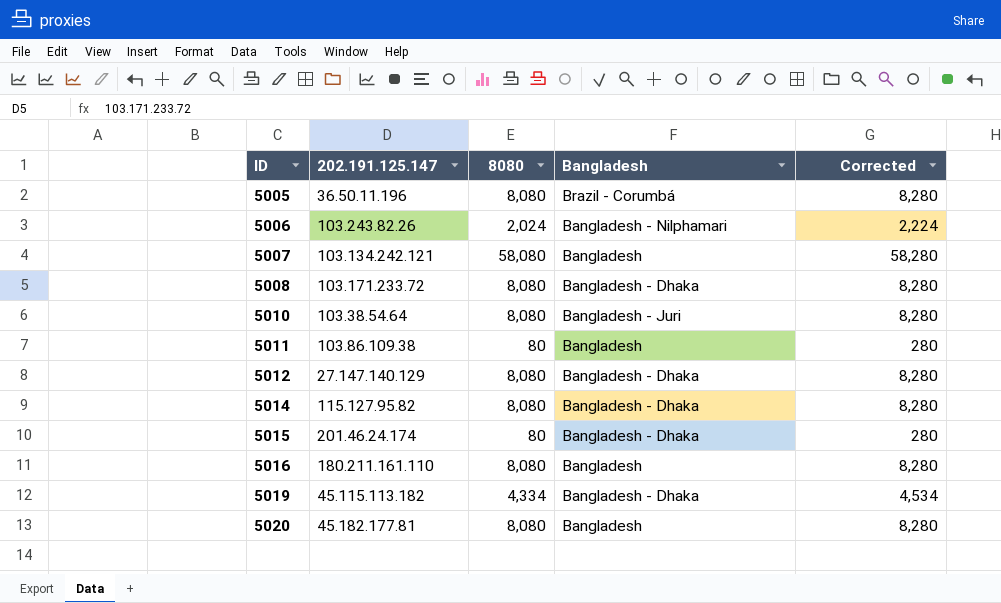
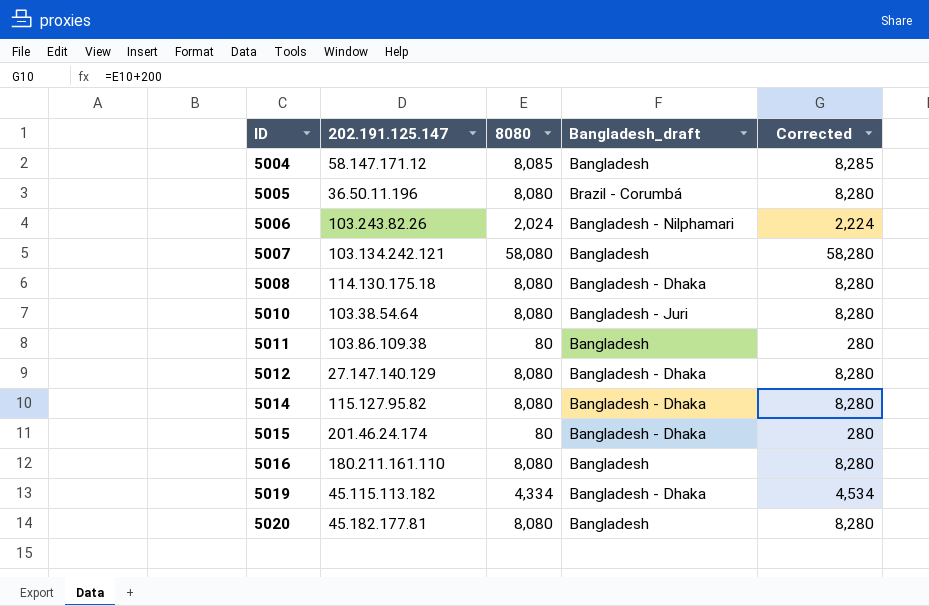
column name: Bangladesh -> Bangladesh_draft
row 5004: none -> 58.147.171.12 | 8,085 | Bangladesh | 8,285
5008 | 202.191.125.147: 103.171.233.72 -> 114.130.175.18

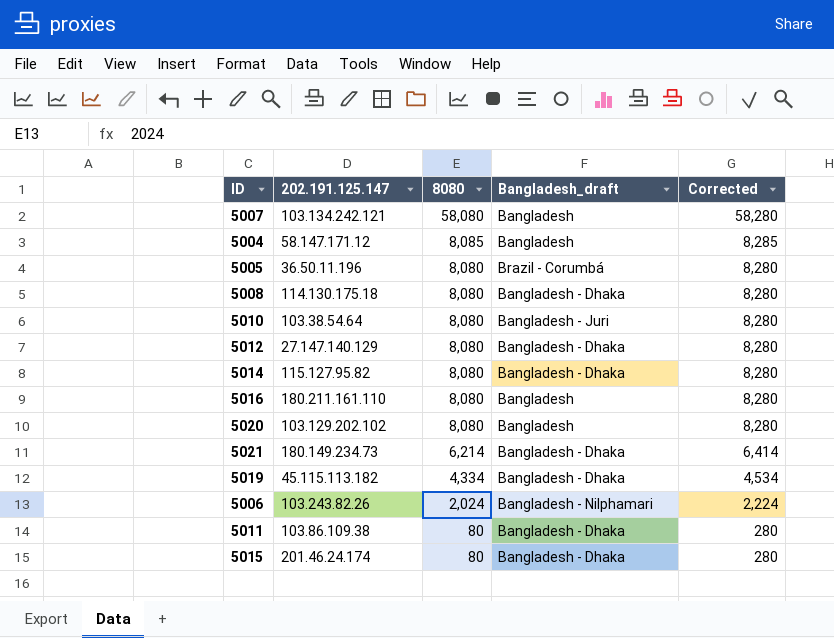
row order: ID ascending -> 8080 descending
5020 | 202.191.125.147: 45.182.177.81 -> 103.129.202.102
row 5021: none -> 180.149.234.73 | 6,214 | Bangladesh - Dhaka | 6,414
5011 | Bangladesh_draft: Bangladesh -> Bangladesh - Dhaka

